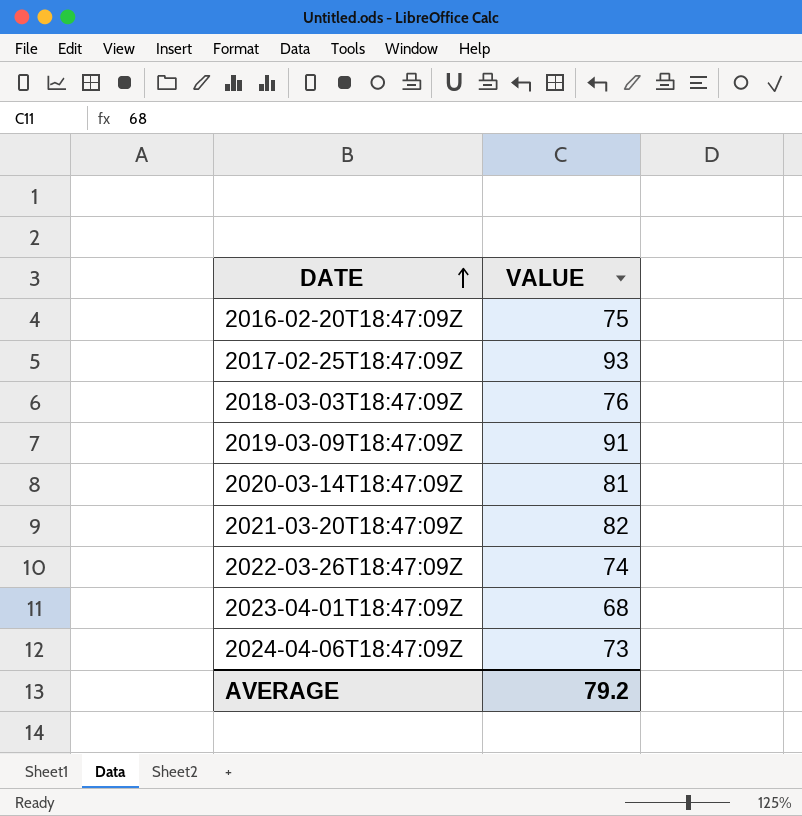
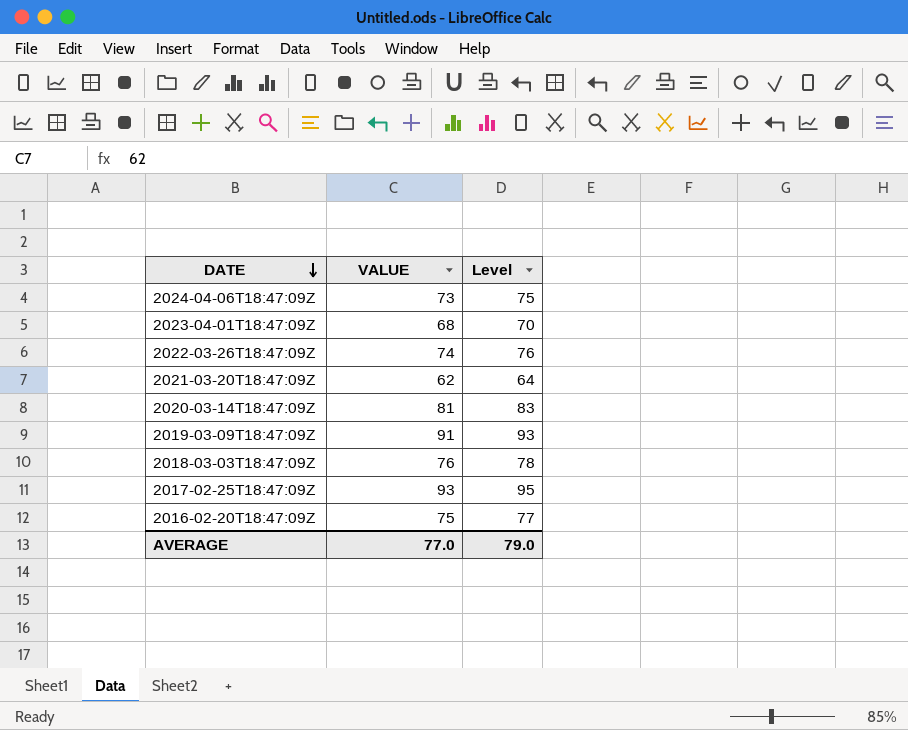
row order: DATE ascending -> DATE descending
column Level | formula: none -> [VALUE] + 2
2021-03-20T18:47:09Z | VALUE: 82 -> 62
AVERAGE | VALUE: 79.2 -> 77.0

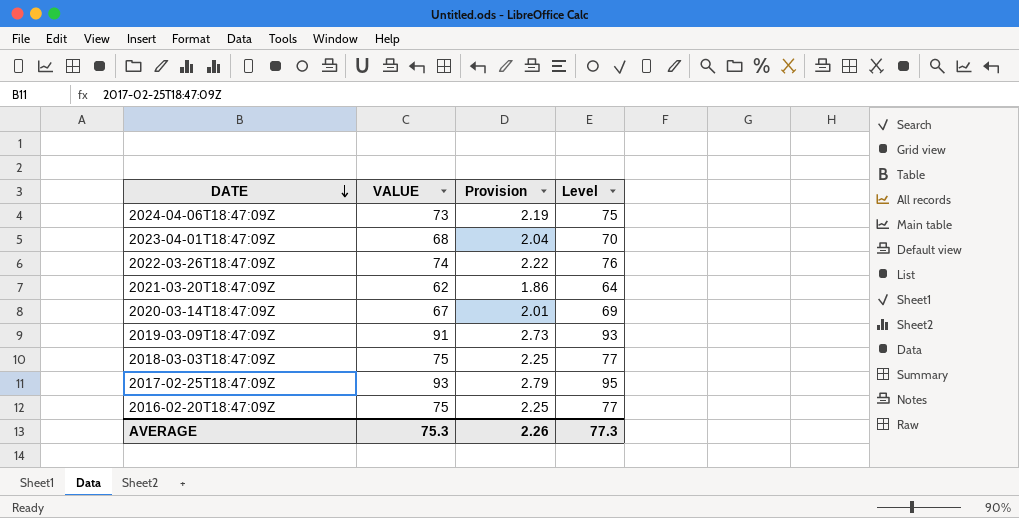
column Provision | formula: none -> [VALUE] * 0.03
2020-03-14T18:47:09Z | VALUE: 81 -> 67
2020-03-14T18:47:09Z | Level: 83 -> 69
2018-03-03T18:47:09Z | VALUE: 76 -> 75
2018-03-03T18:47:09Z | Level: 78 -> 77
AVERAGE | VALUE: 77.0 -> 75.3
AVERAGE | Level: 79.0 -> 77.3

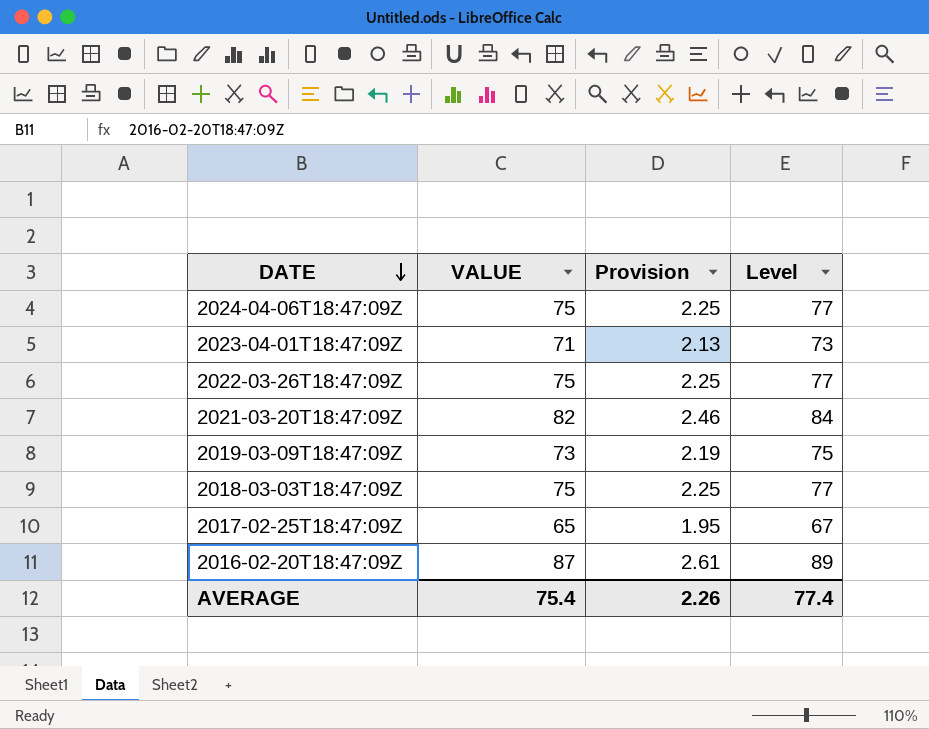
row 2020-03-14T18:47:09Z: 67 | 2.01 | 69 -> none
2024-04-06T18:47:09Z | VALUE: 73 -> 75
2024-04-06T18:47:09Z | Provision: 2.19 -> 2.25
2024-04-06T18:47:09Z | Level: 75 -> 77
2023-04-01T18:47:09Z | VALUE: 68 -> 71
2023-04-01T18:47:09Z | Provision: 2.04 -> 2.13
2023-04-01T18:47:09Z | Level: 70 -> 73
2022-03-26T18:47:09Z | VALUE: 74 -> 75
2022-03-26T18:47:09Z | Provision: 2.22 -> 2.25
2022-03-26T18:47:09Z | Level: 76 -> 77
2021-03-20T18:47:09Z | VALUE: 62 -> 82
2021-03-20T18:47:09Z | Provision: 1.86 -> 2.46
2021-03-20T18:47:09Z | Level: 64 -> 84
2019-03-09T18:47:09Z | VALUE: 91 -> 73
2019-03-09T18:47:09Z | Provision: 2.73 -> 2.19
2019-03-09T18:47:09Z | Level: 93 -> 75
2017-02-25T18:47:09Z | VALUE: 93 -> 65
2017-02-25T18:47:09Z | Provision: 2.79 -> 1.95
2017-02-25T18:47:09Z | Level: 95 -> 67
2016-02-20T18:47:09Z | VALUE: 75 -> 87
2016-02-20T18:47:09Z | Provision: 2.25 -> 2.61
2016-02-20T18:47:09Z | Level: 77 -> 89
AVERAGE | VALUE: 75.3 -> 75.4
AVERAGE | Level: 77.3 -> 77.4

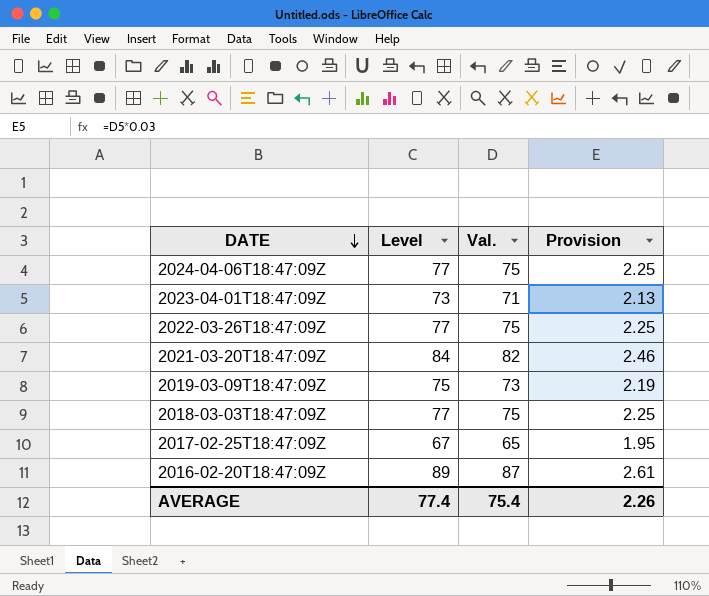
column Level | position: 4 -> 2
column name: VALUE -> Val.

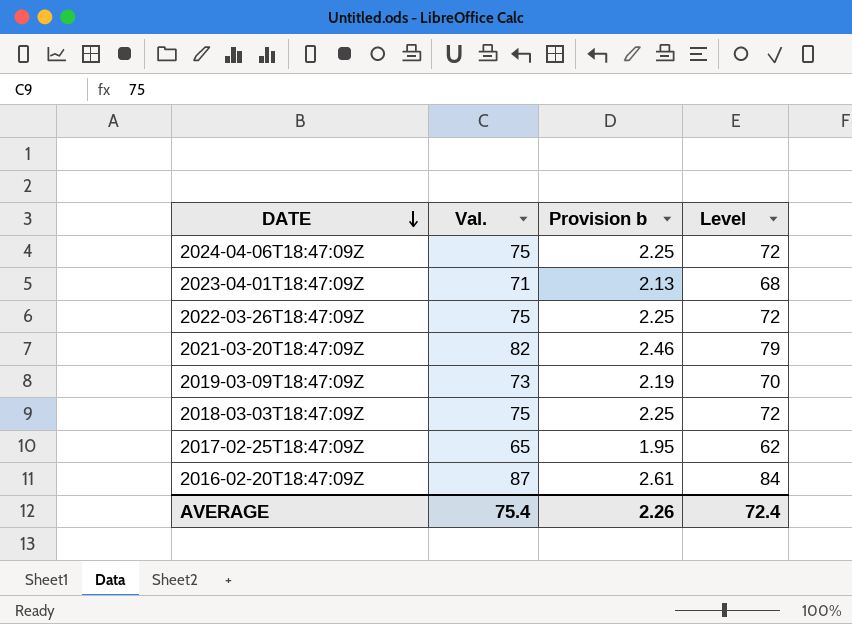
column name: Provision -> Provision b
column Level | formula: [Val.] + 2 -> [Val.] - 3
column Level | position: 2 -> 4
AVERAGE | Level: 77.4 -> 72.4

